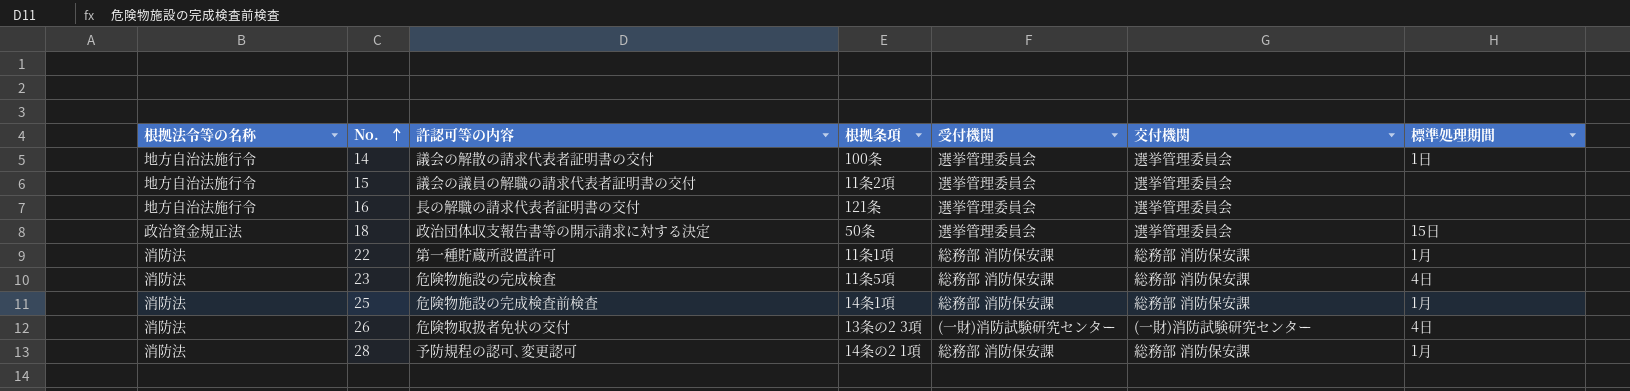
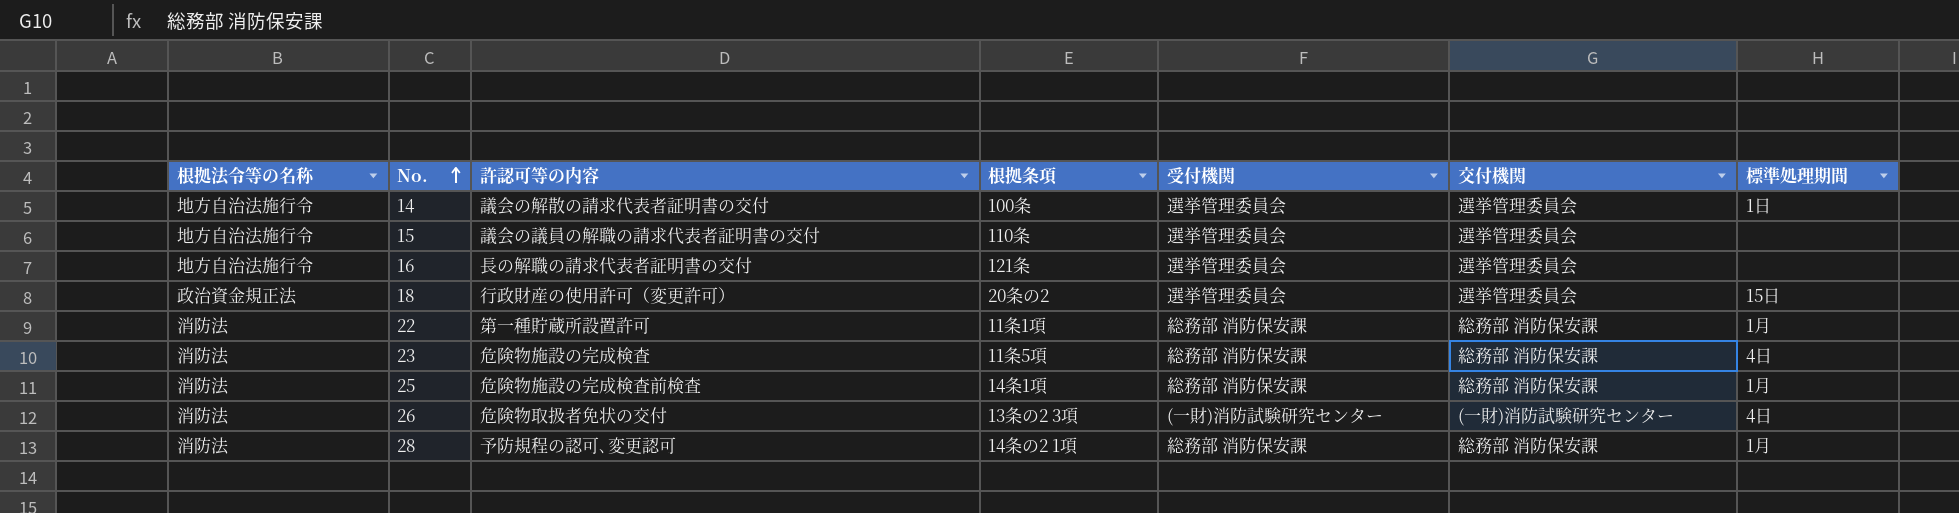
15 | 根拠条項: 11条2項 -> 110条
18 | 許認可等の内容: 政治団体収支報告書等の開示請求に対する決定 -> 行政財産の使用許可（変更許可）
18 | 根拠条項: 50条 -> 20条の2

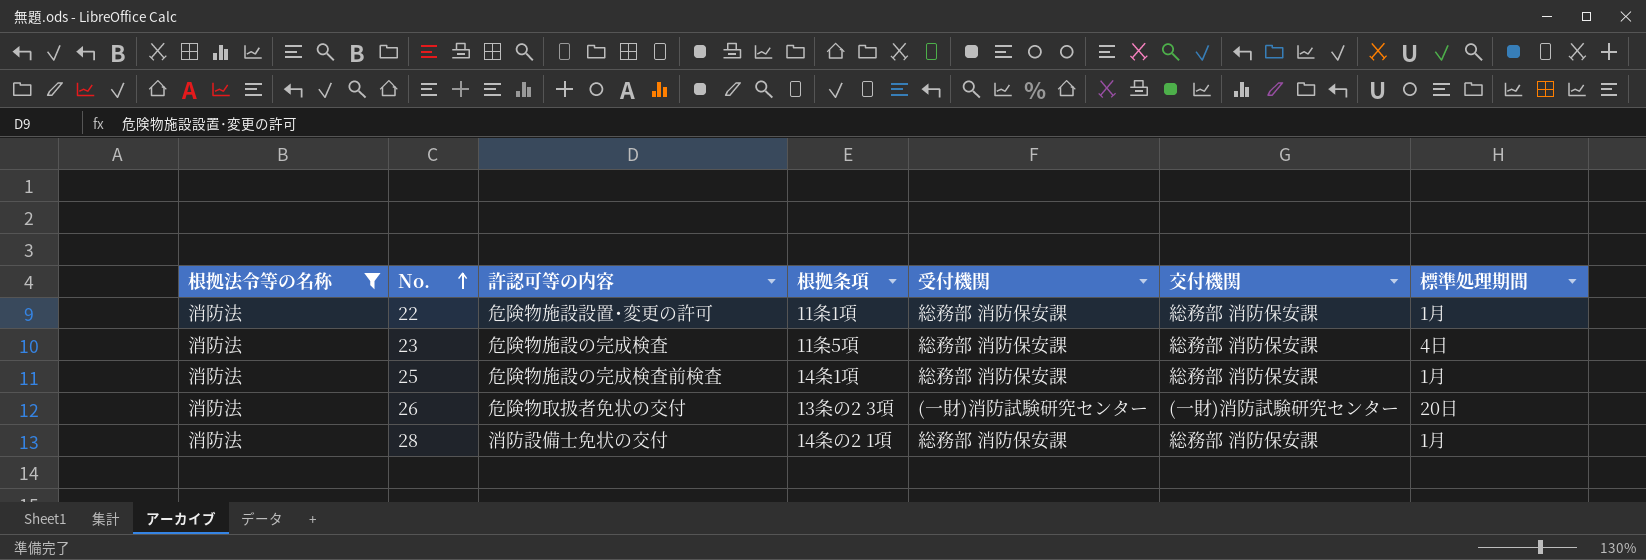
filter: none -> 根拠法令等の名称 = 消防法
22 | 許認可等の内容: 第一種貯蔵所設置許可 -> 危険物施設設置･変更の許可
26 | 標準処理期間: 4日 -> 20日
28 | 許認可等の内容: 予防規程の認可､変更認可 -> 消防設備士免状の交付

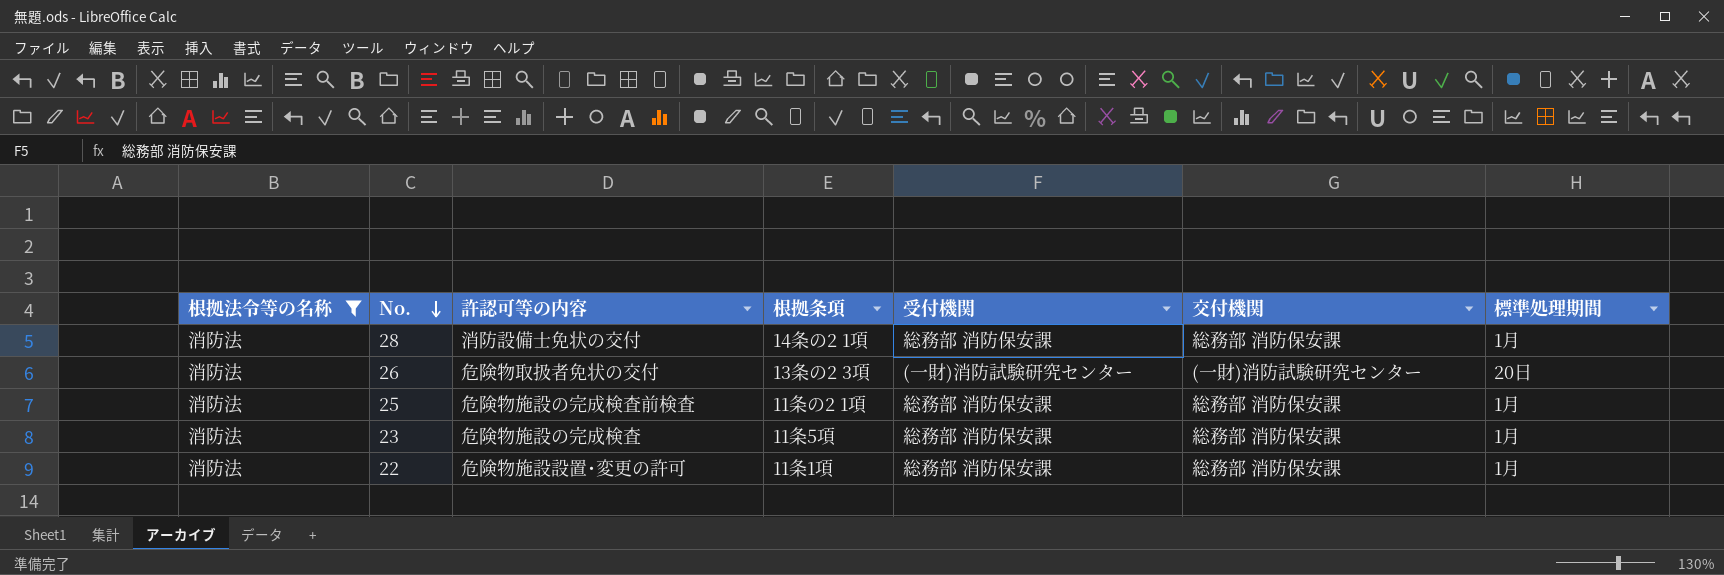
row order: No. ascending -> No. descending
25 | 根拠条項: 14条1項 -> 11条の2 1項
23 | 標準処理期間: 4日 -> 1月

